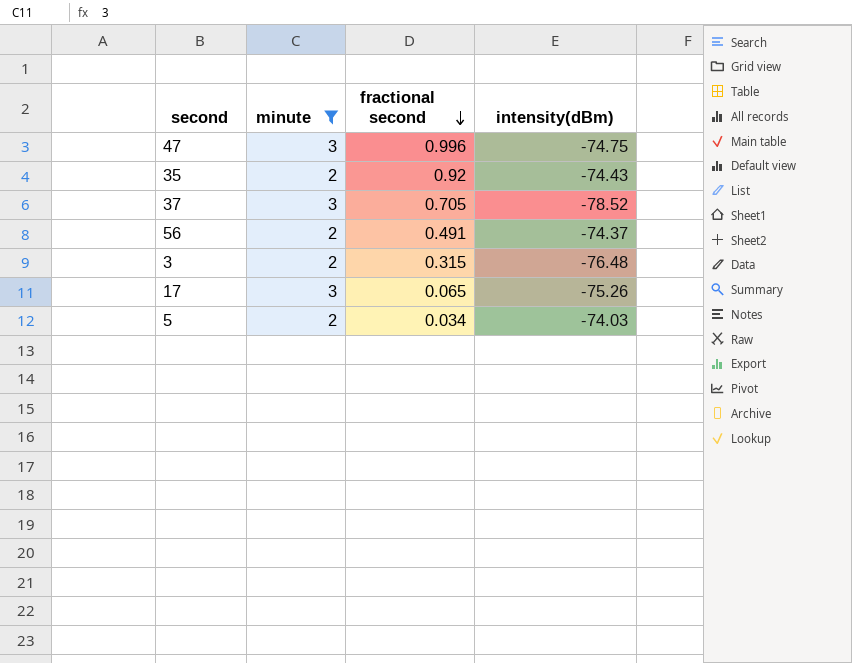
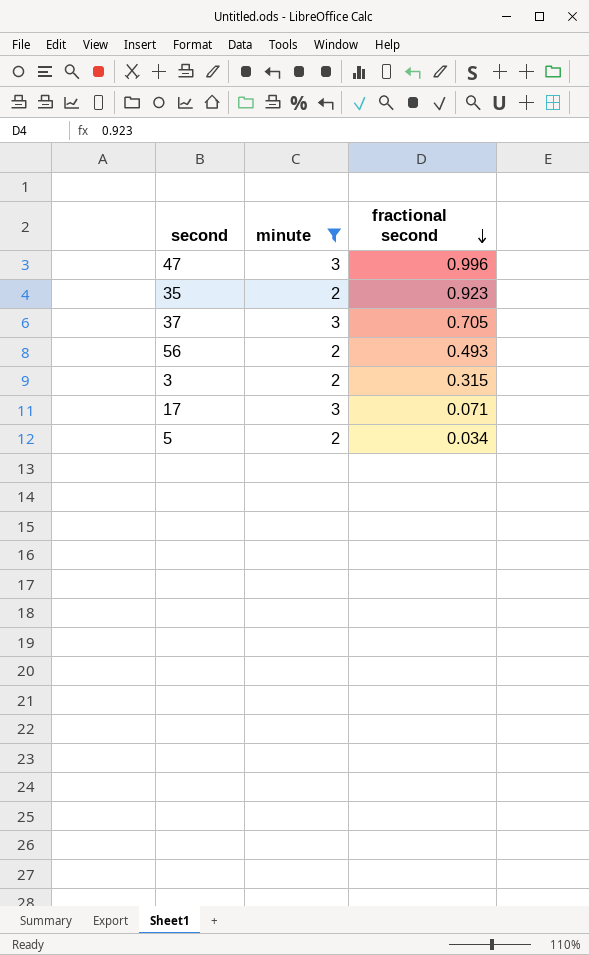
column intensity(dBm) | position: 4 -> none
35 | fractional second: 0.92 -> 0.923
56 | fractional second: 0.491 -> 0.493
17 | fractional second: 0.065 -> 0.071

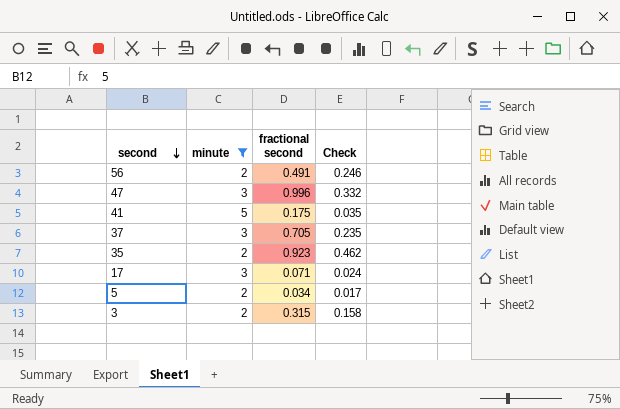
row order: fractional second descending -> second descending
column Check | formula: none -> [fractional second] / [minute]
56 | fractional second: 0.493 -> 0.491
row 41: none -> 5 | 0.175 | 0.035

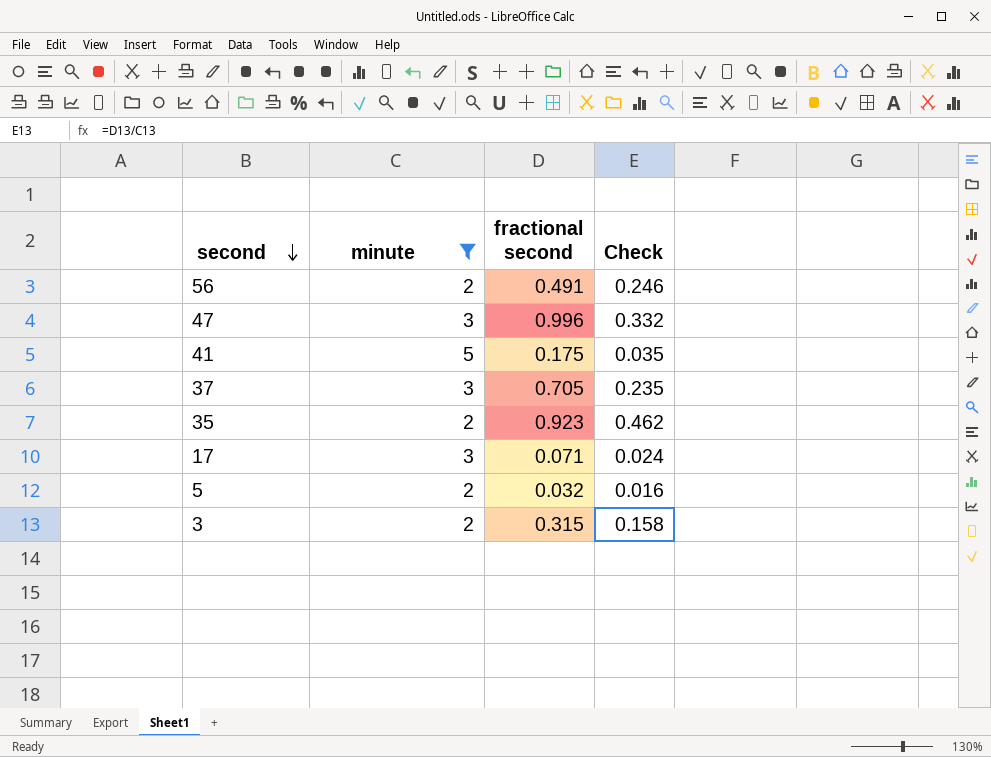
5 | fractional second: 0.034 -> 0.032
5 | Check: 0.017 -> 0.016

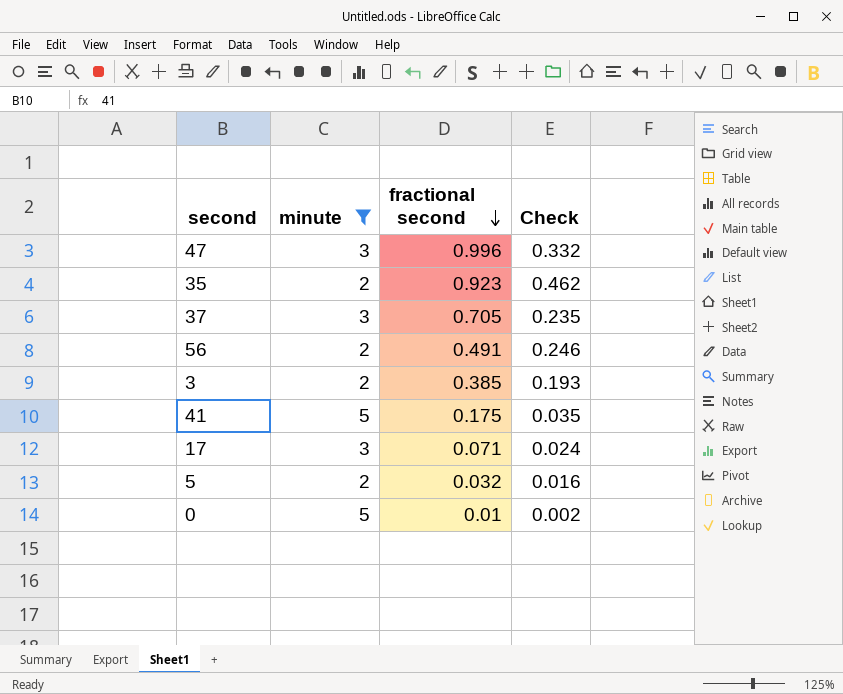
row order: second descending -> fractional second descending
3 | fractional second: 0.315 -> 0.385
3 | Check: 0.158 -> 0.193
row 0: none -> 5 | 0.01 | 0.002

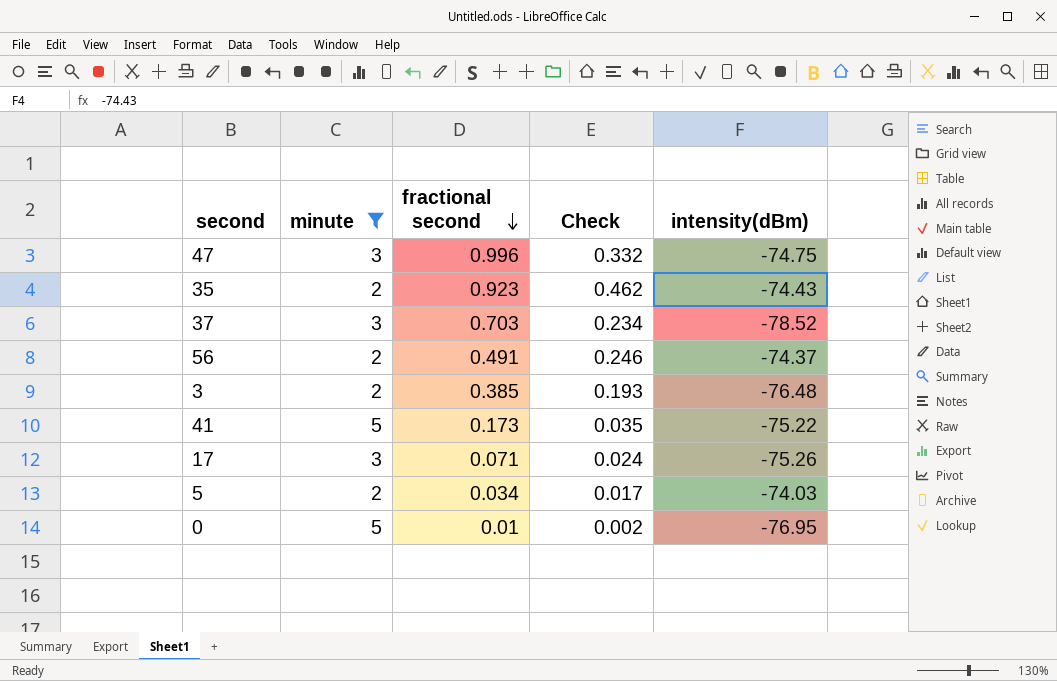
column intensity(dBm) | position: none -> 5
37 | fractional second: 0.705 -> 0.703
37 | Check: 0.235 -> 0.234
41 | fractional second: 0.175 -> 0.173
5 | fractional second: 0.032 -> 0.034
5 | Check: 0.016 -> 0.017

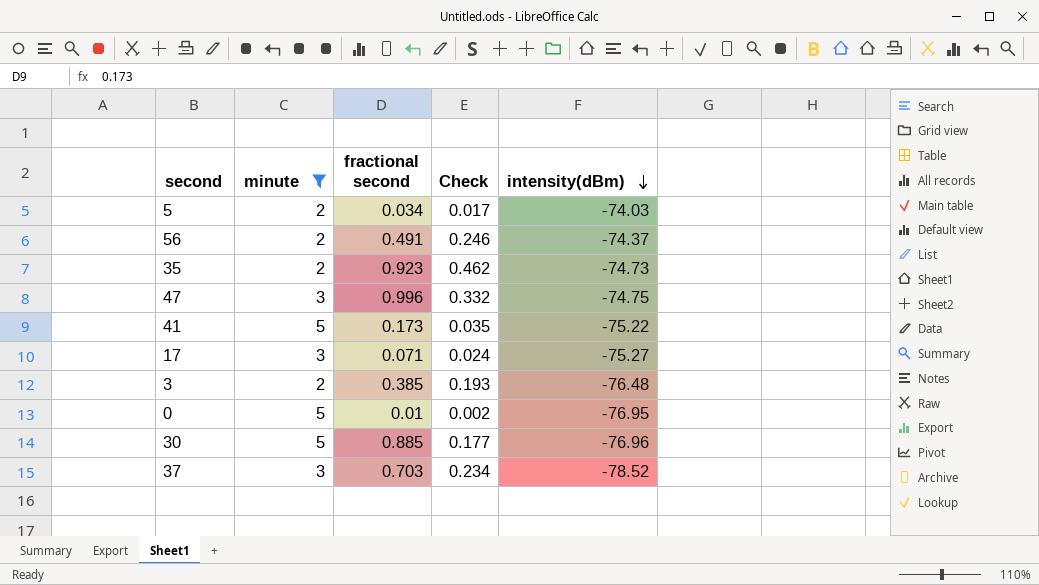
row order: fractional second descending -> intensity(dBm) descending
35 | intensity(dBm): -74.43 -> -74.73
17 | intensity(dBm): -75.26 -> -75.27
row 30: none -> 5 | 0.885 | 0.177 | -76.96

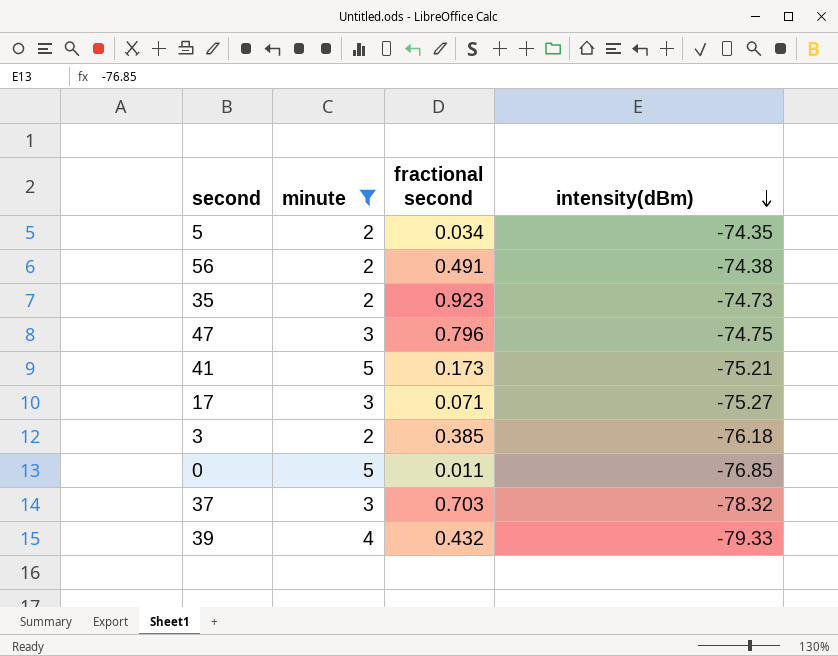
column Check | formula: [fractional second] / [minute] -> none
row 30: 5 | 0.885 | 0.177 | -76.96 -> none
5 | intensity(dBm): -74.03 -> -74.35
56 | intensity(dBm): -74.37 -> -74.38
47 | fractional second: 0.996 -> 0.796
41 | intensity(dBm): -75.22 -> -75.21
3 | intensity(dBm): -76.48 -> -76.18
0 | fractional second: 0.01 -> 0.011
0 | intensity(dBm): -76.95 -> -76.85
37 | intensity(dBm): -78.52 -> -78.32
row 39: none -> 4 | 0.432 | -79.33

